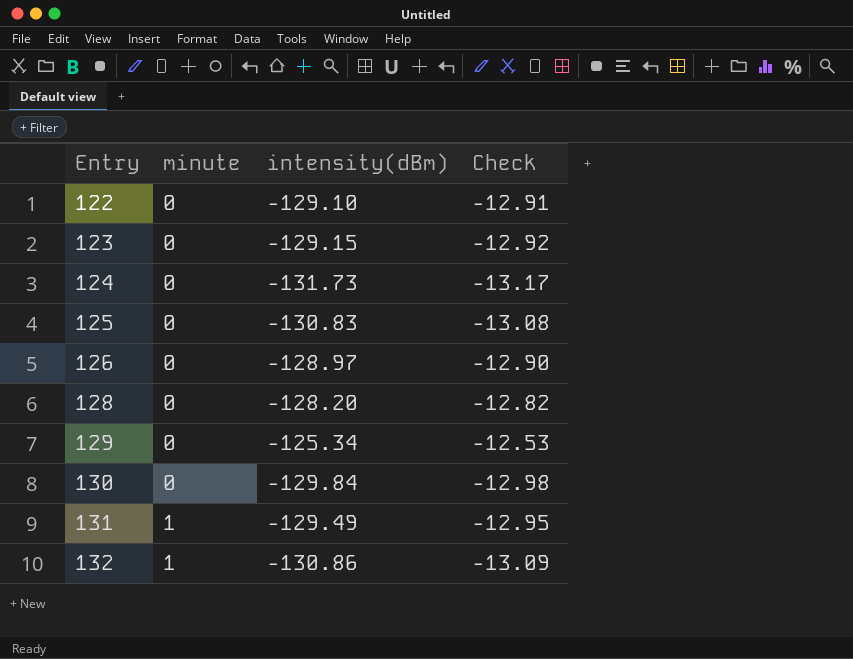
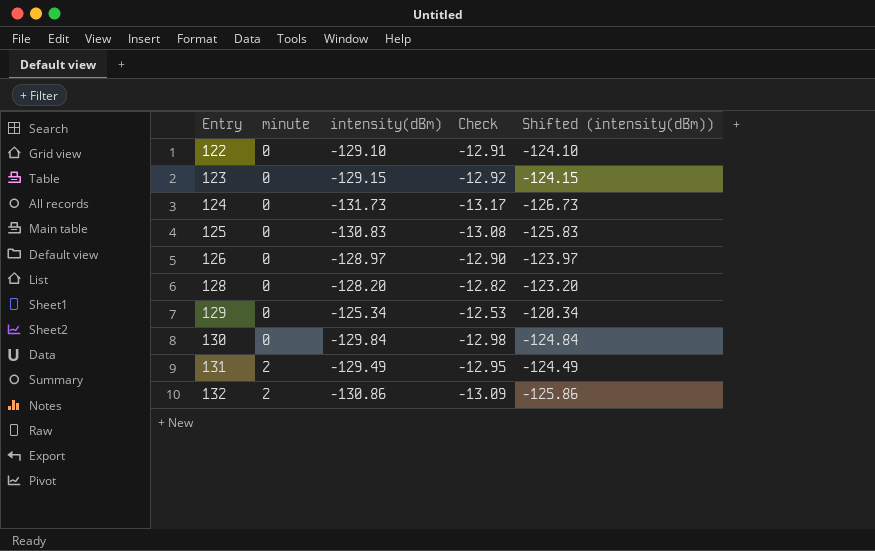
column Shifted (intensity(dBm)) | formula: none -> [intensity(dBm)] + 5
131 | minute: 1 -> 2
132 | minute: 1 -> 2

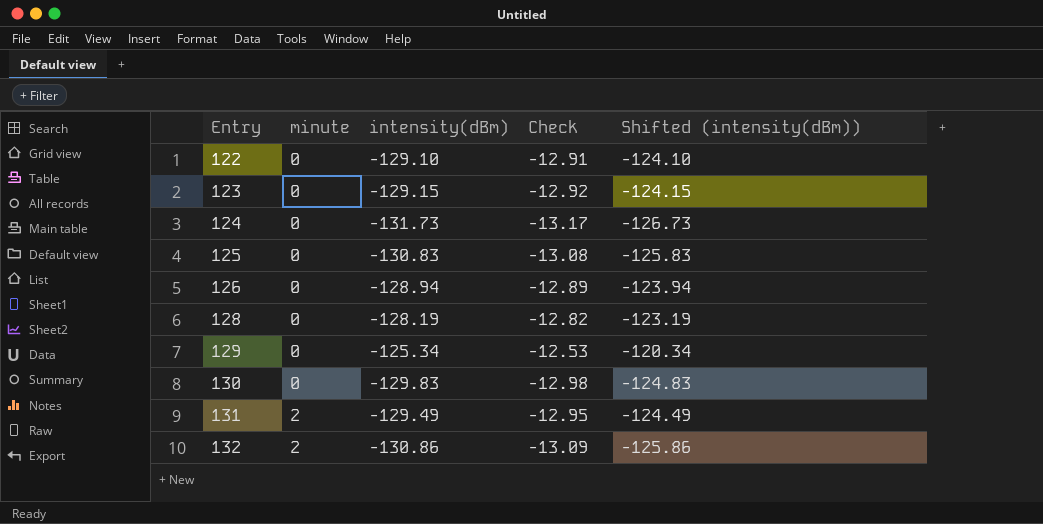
126 | intensity(dBm): -128.97 -> -128.94
126 | Check: -12.90 -> -12.89
126 | Shifted (intensity(dBm)): -123.97 -> -123.94
128 | intensity(dBm): -128.20 -> -128.19
128 | Shifted (intensity(dBm)): -123.20 -> -123.19
130 | intensity(dBm): -129.84 -> -129.83
130 | Shifted (intensity(dBm)): -124.84 -> -124.83

